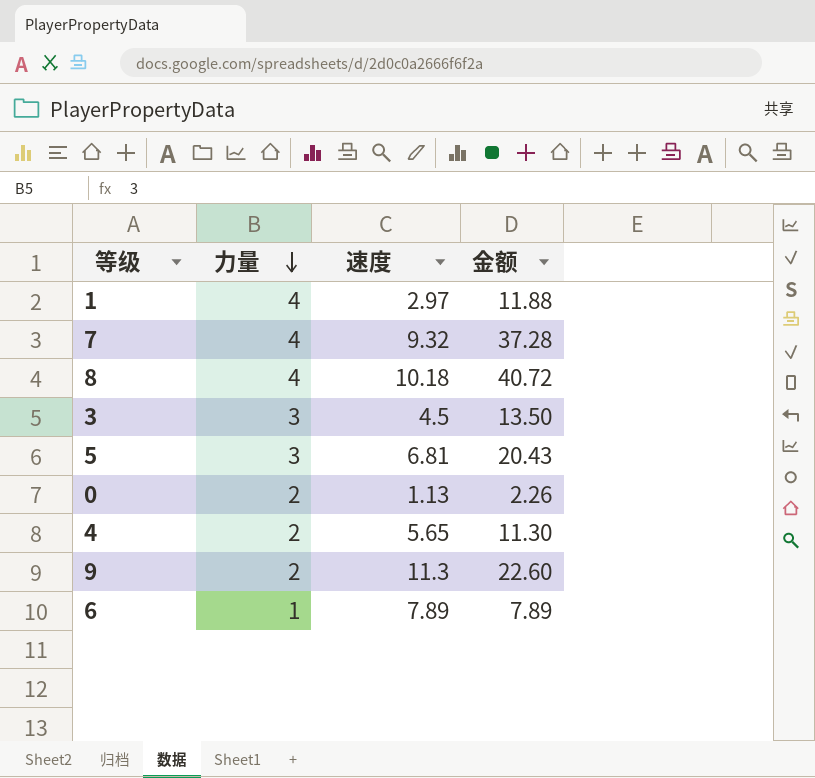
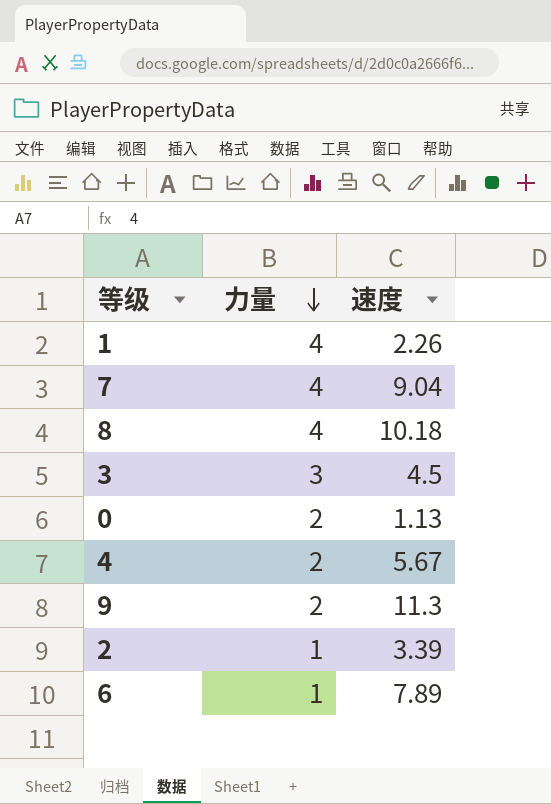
column 金额 | formula: [力量] * [速度] -> none
row 5: 3 | 6.81 | 20.43 -> none
1 | 速度: 2.97 -> 2.26
7 | 速度: 9.32 -> 9.04
4 | 速度: 5.65 -> 5.67
row 2: none -> 1 | 3.39

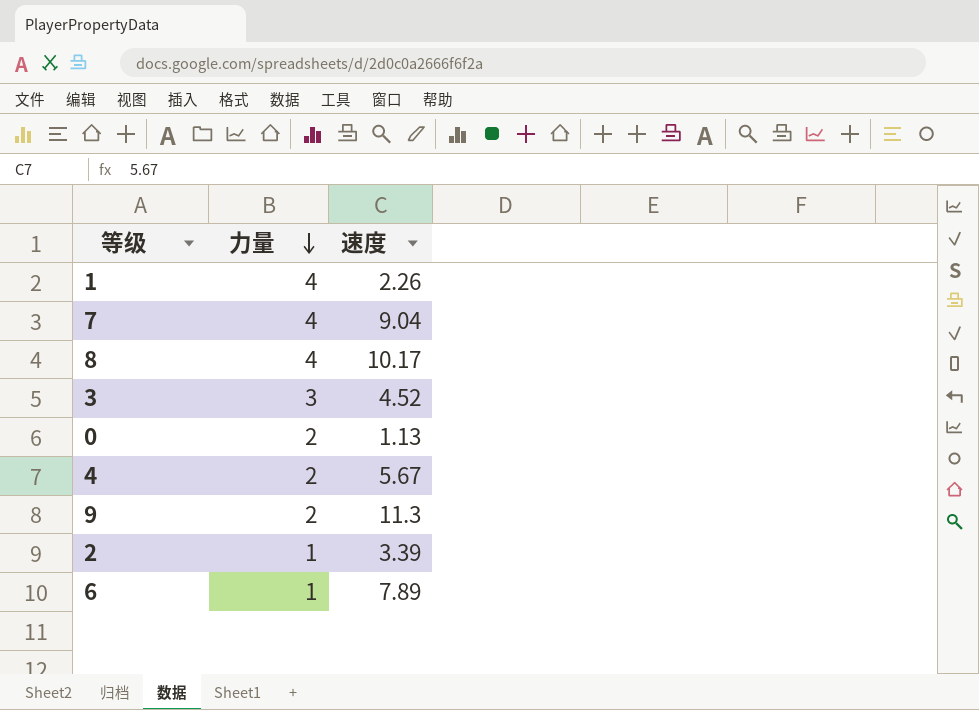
8 | 速度: 10.18 -> 10.17
3 | 速度: 4.5 -> 4.52

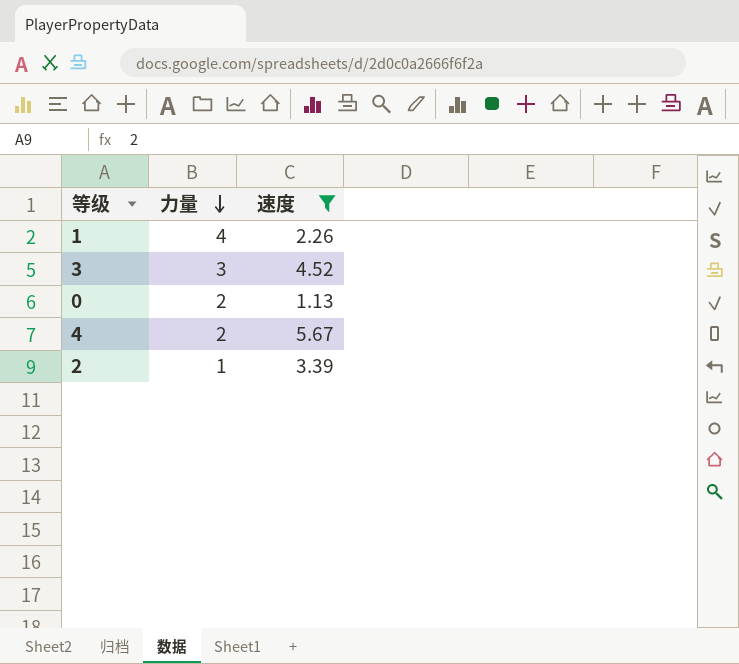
filter: none -> 速度 <= 5.67

